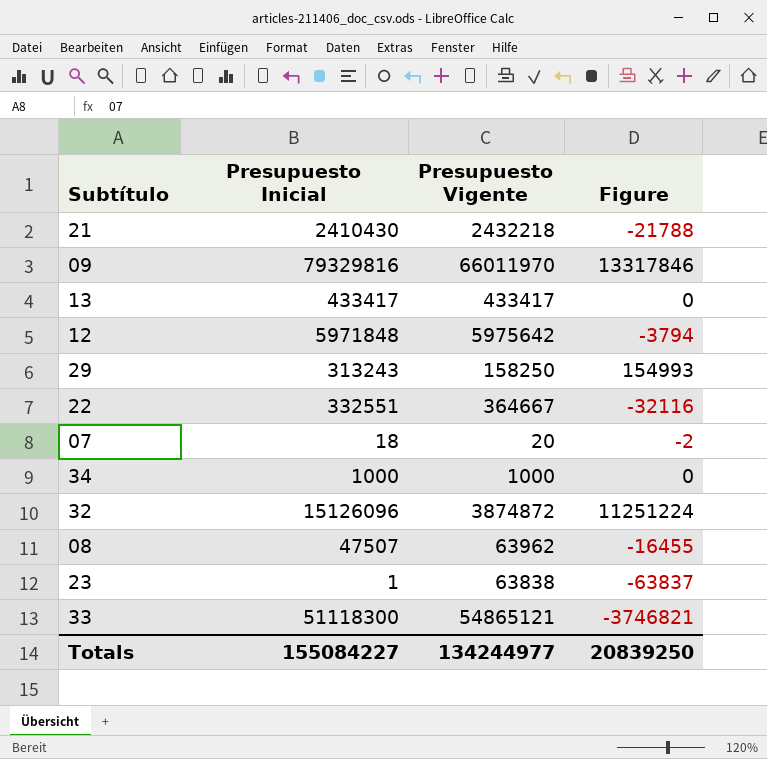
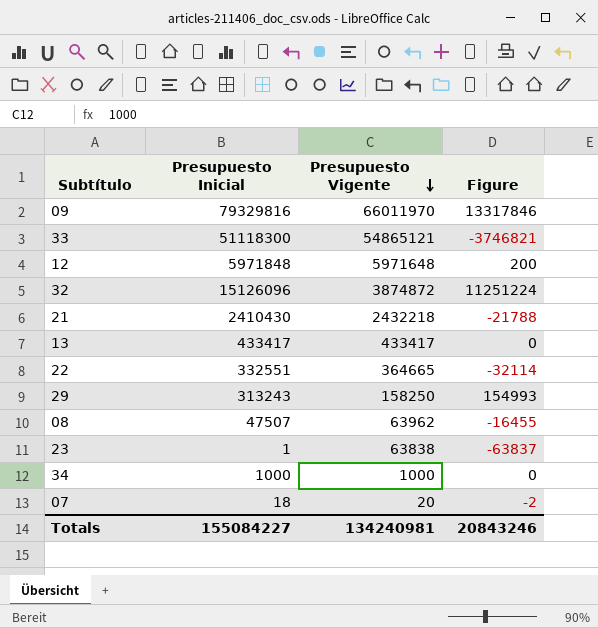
row order: none -> Presupuesto Vigente descending
12 | Presupuesto Vigente: 5975642 -> 5971648
12 | Figure: -3794 -> 200
22 | Presupuesto Vigente: 364667 -> 364665
22 | Figure: -32116 -> -32114
Totals | Presupuesto Vigente: 134244977 -> 134240981
Totals | Figure: 20839250 -> 20843246

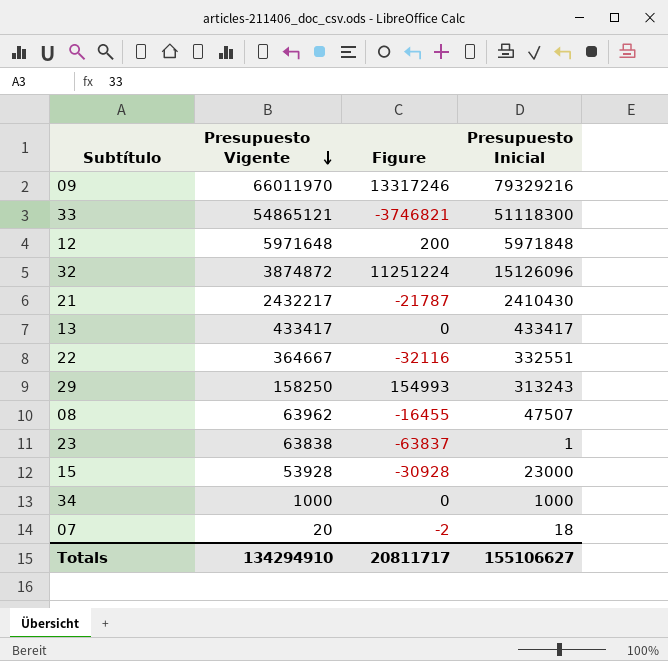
column Presupuesto Inicial | position: 2 -> 4
09 | Figure: 13317846 -> 13317246
09 | Presupuesto Inicial: 79329816 -> 79329216
21 | Presupuesto Vigente: 2432218 -> 2432217
21 | Figure: -21788 -> -21787
22 | Presupuesto Vigente: 364665 -> 364667
22 | Figure: -32114 -> -32116
row 15: none -> 53928 | -30928 | 23000
Totals | Presupuesto Vigente: 134240981 -> 134294910
Totals | Figure: 20843246 -> 20811717
Totals | Presupuesto Inicial: 155084227 -> 155106627

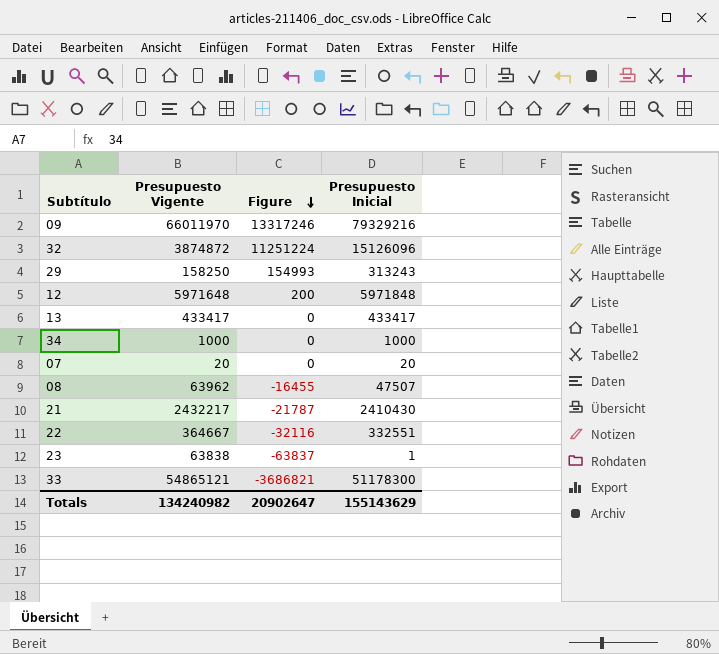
row order: Presupuesto Vigente descending -> Figure descending
row 15: 53928 | -30928 | 23000 -> none
07 | Figure: -2 -> 0
07 | Presupuesto Inicial: 18 -> 20
33 | Figure: -3746821 -> -3686821
33 | Presupuesto Inicial: 51118300 -> 51178300
Totals | Presupuesto Vigente: 134294910 -> 134240982
Totals | Figure: 20811717 -> 20902647
Totals | Presupuesto Inicial: 155106627 -> 155143629

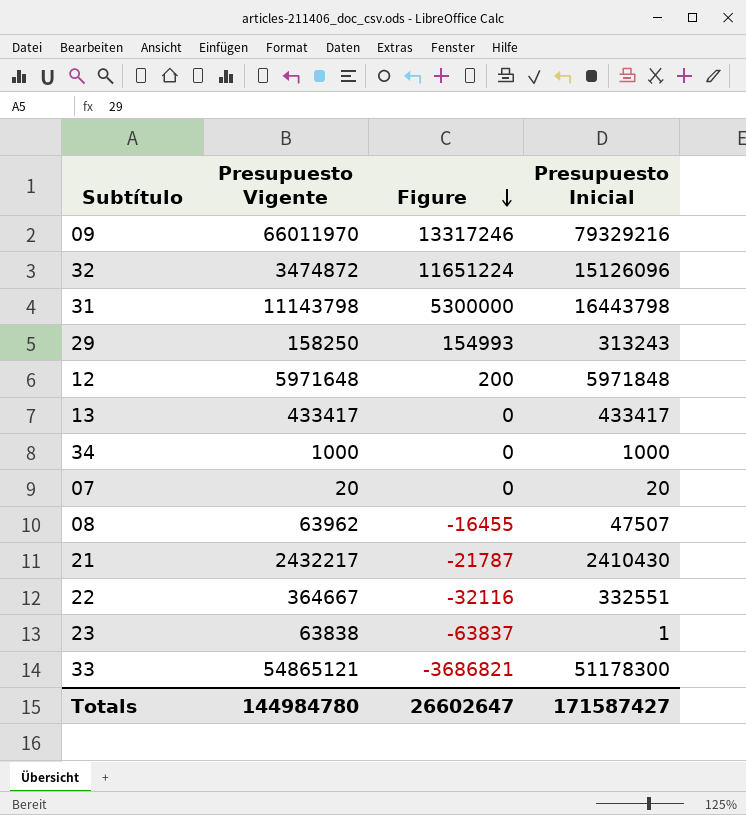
32 | Presupuesto Vigente: 3874872 -> 3474872
32 | Figure: 11251224 -> 11651224
row 31: none -> 11143798 | 5300000 | 16443798
Totals | Presupuesto Vigente: 134240982 -> 144984780
Totals | Figure: 20902647 -> 26602647
Totals | Presupuesto Inicial: 155143629 -> 171587427

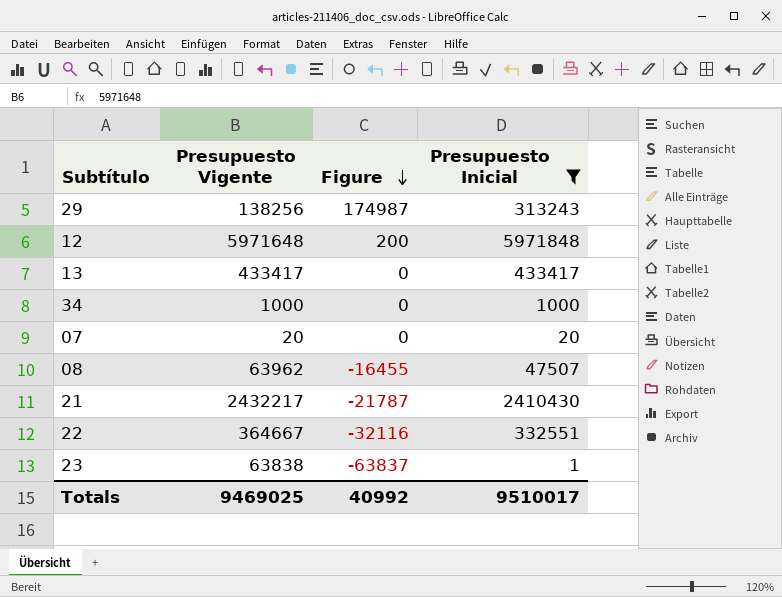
filter: none -> Presupuesto Inicial <= 5971848
29 | Presupuesto Vigente: 158250 -> 138256
29 | Figure: 154993 -> 174987
Totals | Presupuesto Vigente: 144984780 -> 9469025
Totals | Figure: 26602647 -> 40992
Totals | Presupuesto Inicial: 171587427 -> 9510017

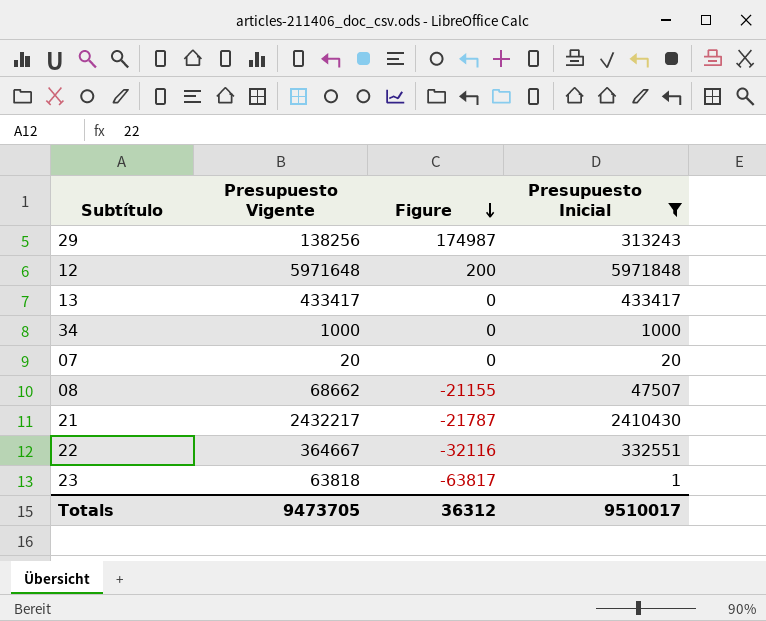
08 | Presupuesto Vigente: 63962 -> 68662
08 | Figure: -16455 -> -21155
23 | Presupuesto Vigente: 63838 -> 63818
23 | Figure: -63837 -> -63817
Totals | Presupuesto Vigente: 9469025 -> 9473705
Totals | Figure: 40992 -> 36312

